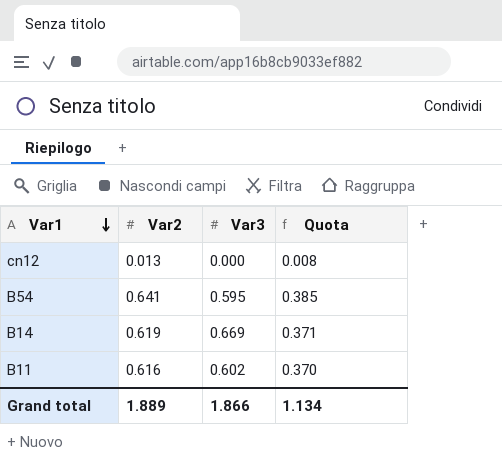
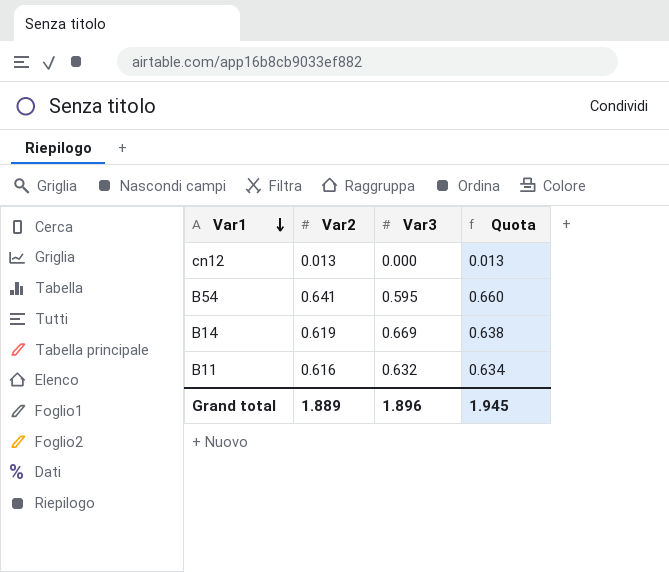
column Quota | formula: [Var2] * 0.6 -> [Var2] * 1.03
B11 | Var3: 0.602 -> 0.632
Grand total | Var3: 1.866 -> 1.896
Grand total | Quota: 1.134 -> 1.945

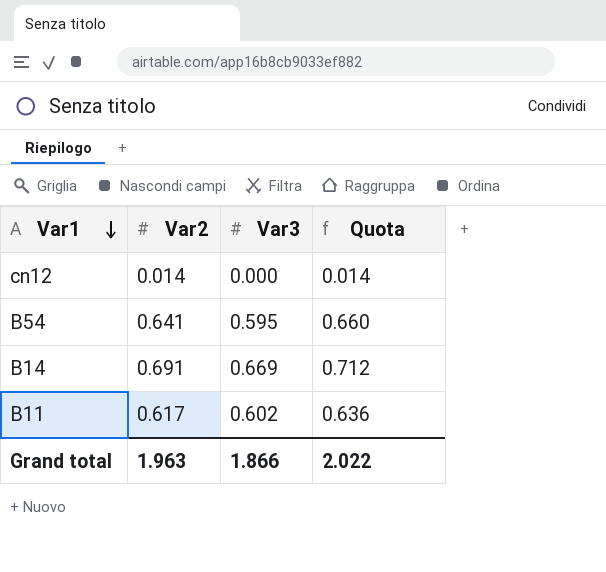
cn12 | Var2: 0.013 -> 0.014
cn12 | Quota: 0.013 -> 0.014
B14 | Var2: 0.619 -> 0.691
B14 | Quota: 0.638 -> 0.712
B11 | Var2: 0.616 -> 0.617
B11 | Var3: 0.632 -> 0.602
B11 | Quota: 0.634 -> 0.636
Grand total | Var2: 1.889 -> 1.963
Grand total | Var3: 1.896 -> 1.866
Grand total | Quota: 1.945 -> 2.022

